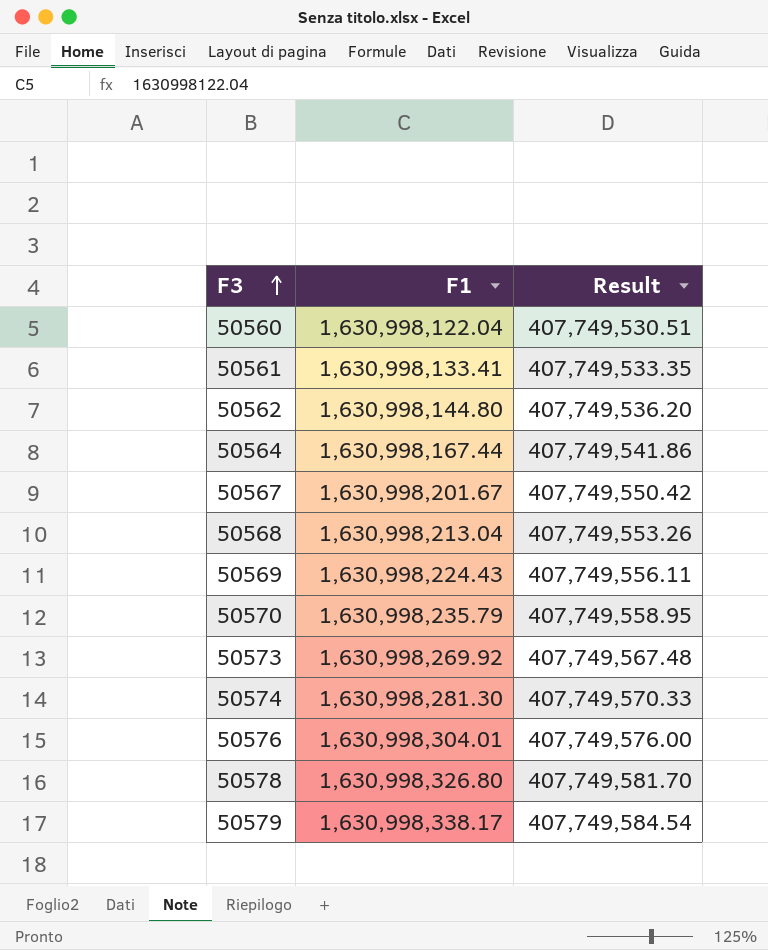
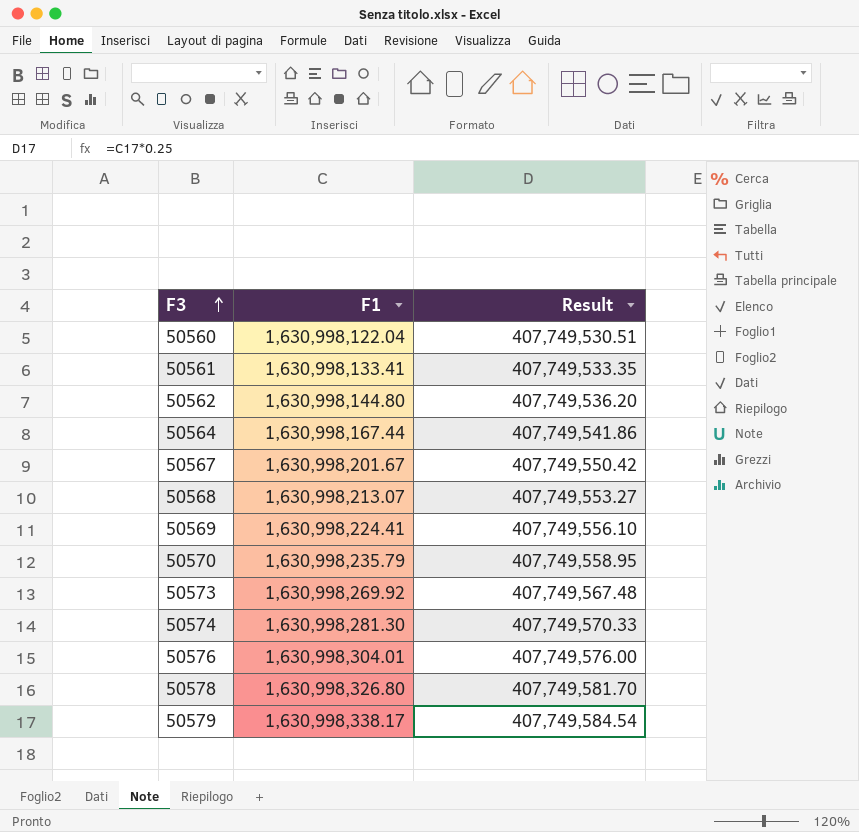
50568 | F1: 1,630,998,213.04 -> 1,630,998,213.07
50568 | Result: 407,749,553.26 -> 407,749,553.27
50569 | F1: 1,630,998,224.43 -> 1,630,998,224.41
50569 | Result: 407,749,556.11 -> 407,749,556.10

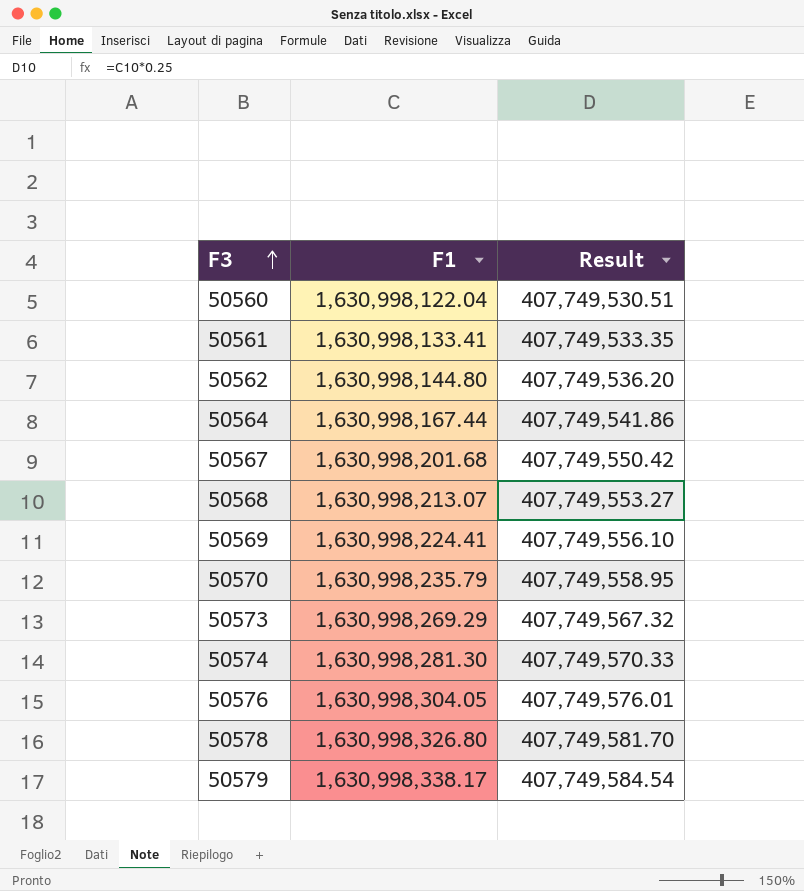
50567 | F1: 1,630,998,201.67 -> 1,630,998,201.68
50573 | F1: 1,630,998,269.92 -> 1,630,998,269.29
50573 | Result: 407,749,567.48 -> 407,749,567.32
50576 | F1: 1,630,998,304.01 -> 1,630,998,304.05
50576 | Result: 407,749,576.00 -> 407,749,576.01

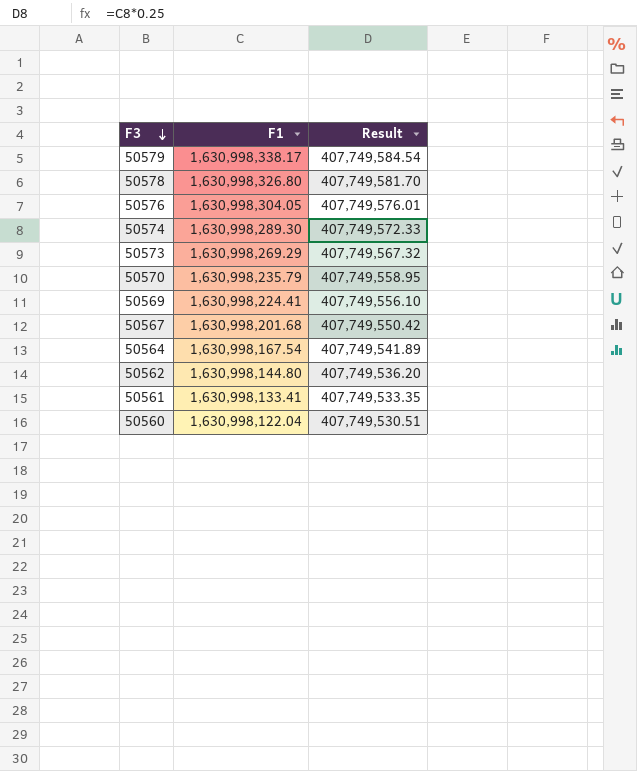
row order: F3 ascending -> F3 descending
row 50568: 1,630,998,213.07 | 407,749,553.27 -> none
50574 | F1: 1,630,998,281.30 -> 1,630,998,289.30
50574 | Result: 407,749,570.33 -> 407,749,572.33
50564 | F1: 1,630,998,167.44 -> 1,630,998,167.54
50564 | Result: 407,749,541.86 -> 407,749,541.89

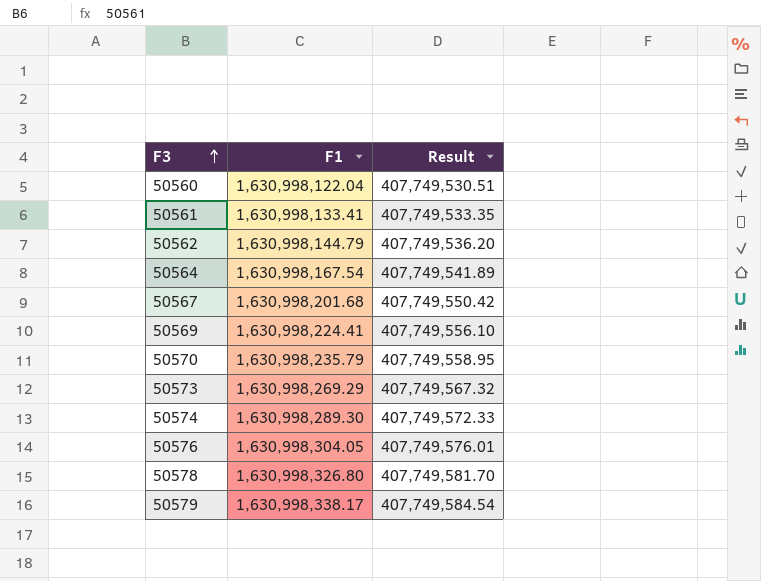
row order: F3 descending -> F3 ascending
50562 | F1: 1,630,998,144.80 -> 1,630,998,144.79

